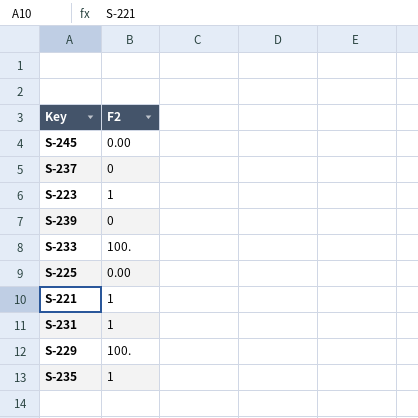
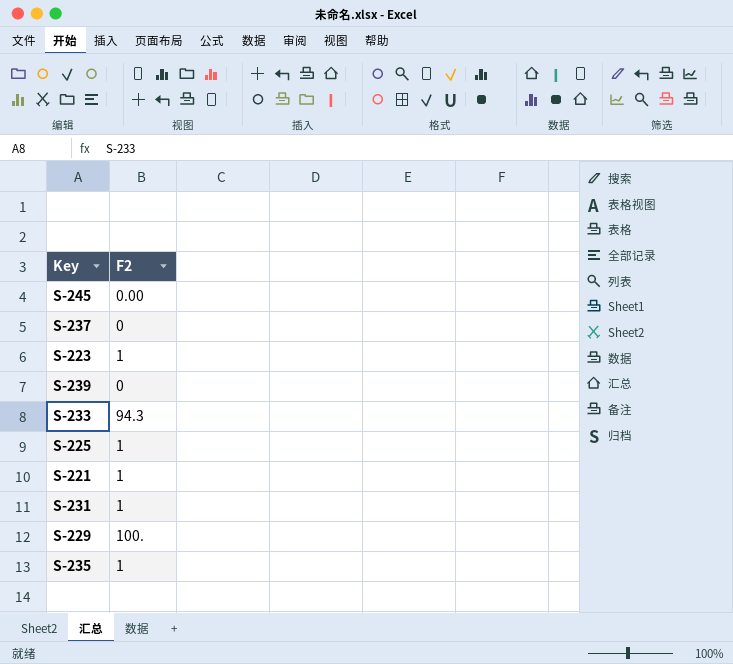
S-233 | F2: 100. -> 94.3
S-225 | F2: 0.00 -> 1

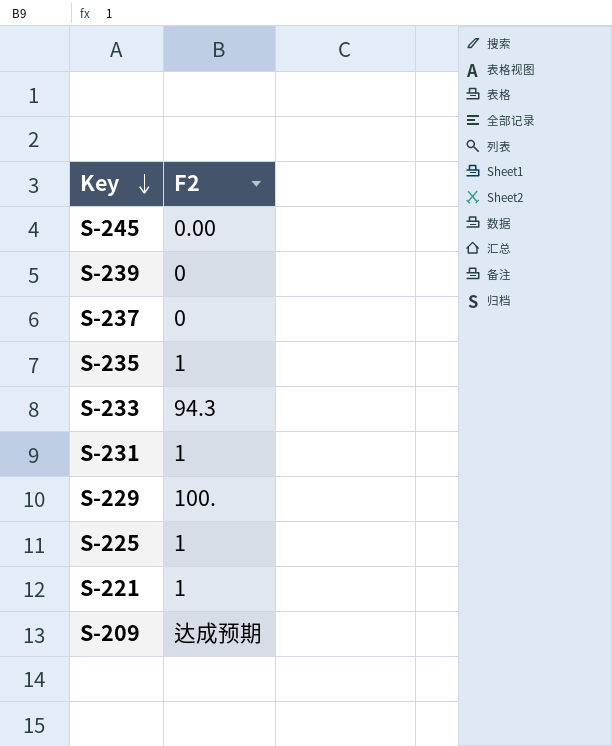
row order: none -> Key descending
row S-223: 1 -> none
row S-209: none -> 达成预期

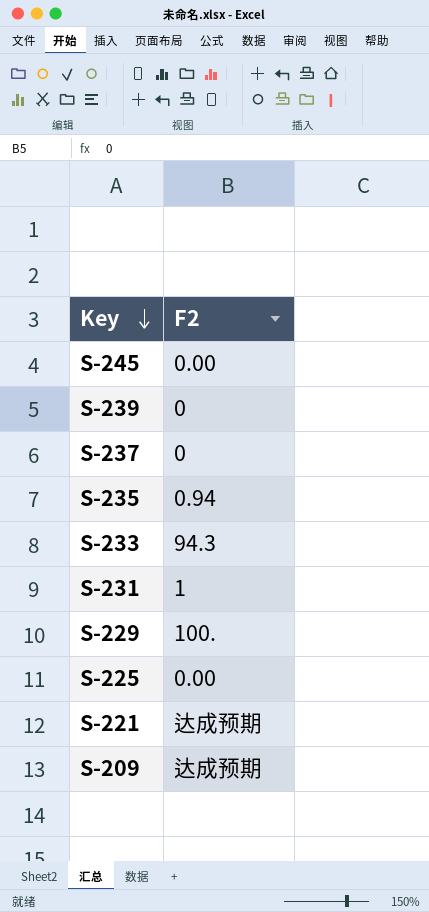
S-235 | F2: 1 -> 0.94
S-225 | F2: 1 -> 0.00
S-221 | F2: 1 -> 达成预期

